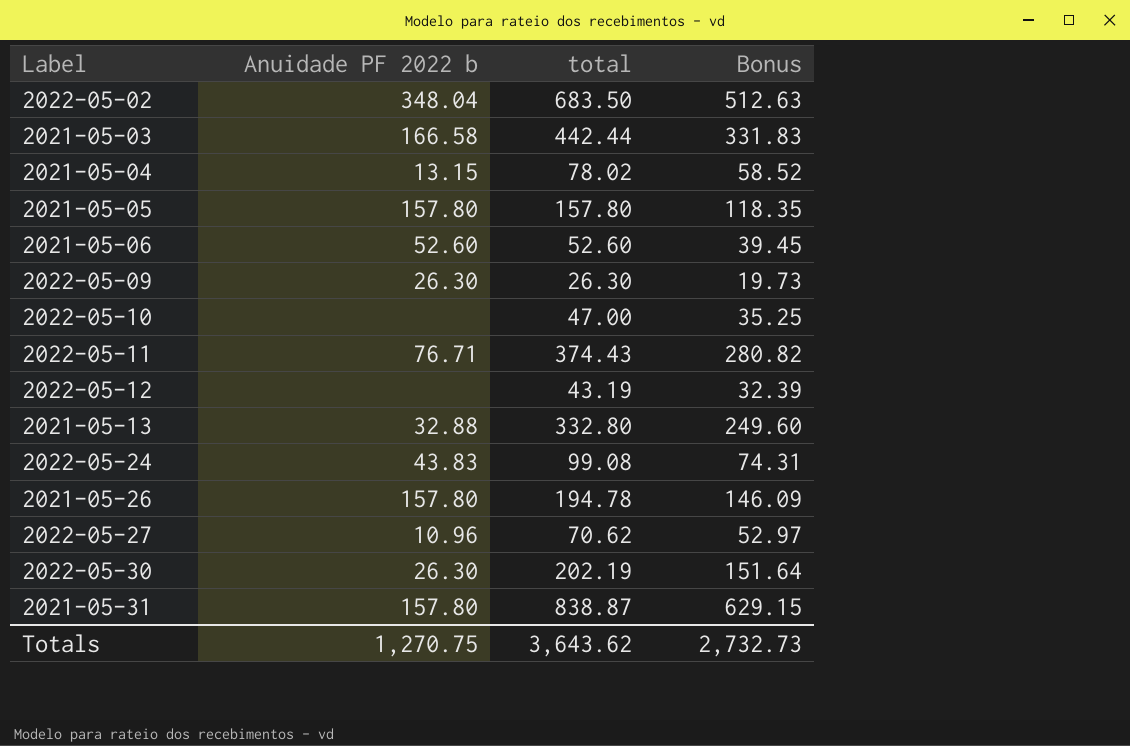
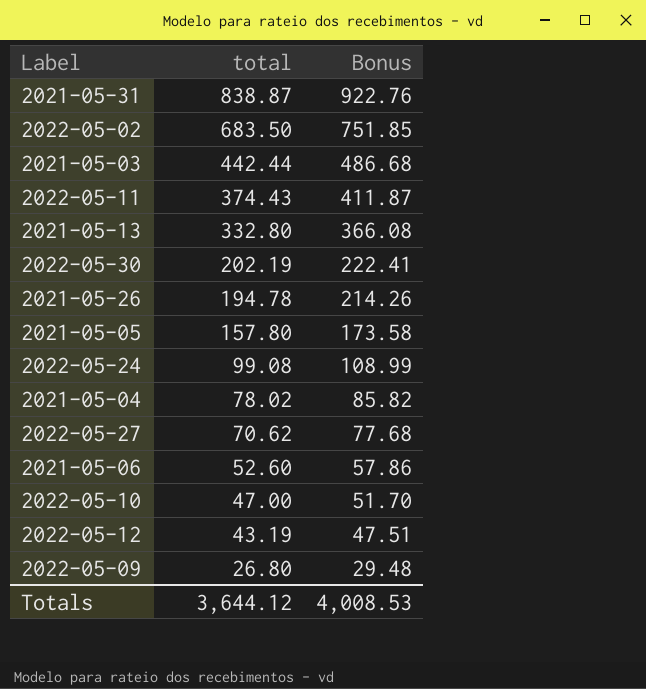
row order: none -> total descending
column Anuidade PF 2022 b | position: 2 -> none
column Bonus | formula: [total] * 0.75 -> [total] * 1.1
2022-05-09 | total: 26.30 -> 26.80
Totals | total: 3,643.62 -> 3,644.12
Totals | Bonus: 2,732.73 -> 4,008.53

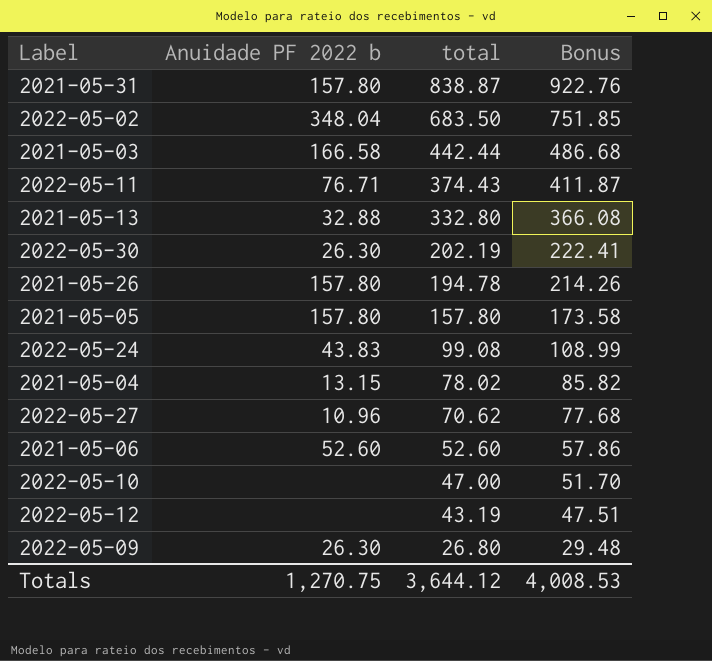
column Anuidade PF 2022 b | position: none -> 2

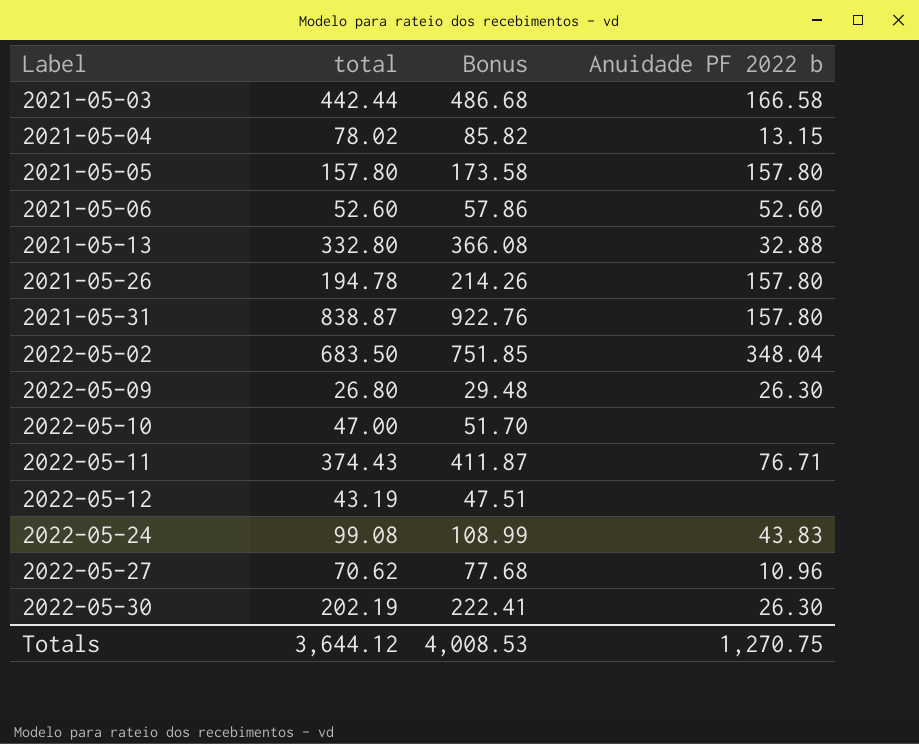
row order: total descending -> Label ascending
column Anuidade PF 2022 b | position: 2 -> 4

